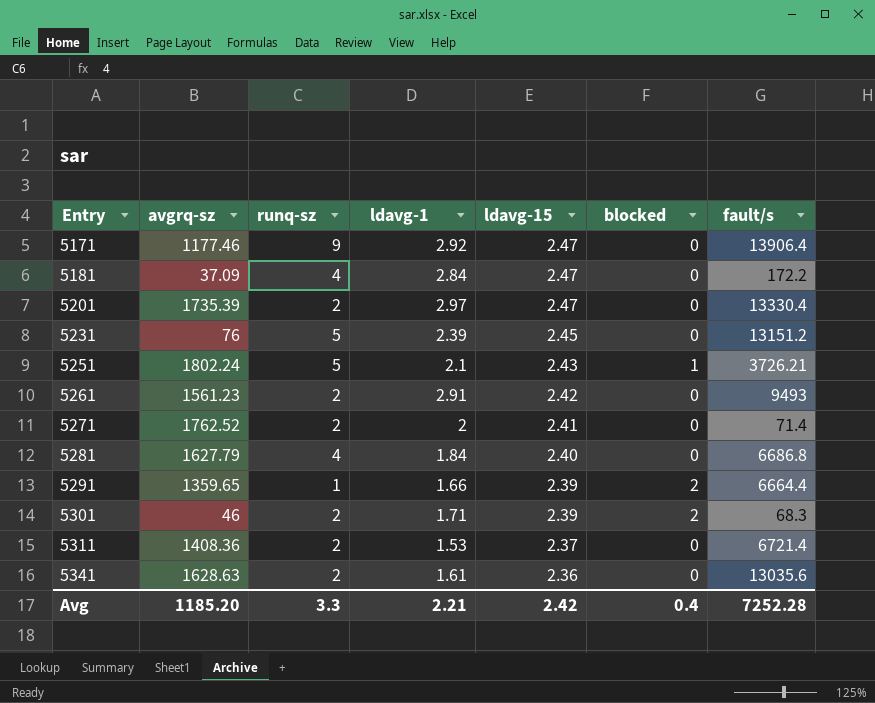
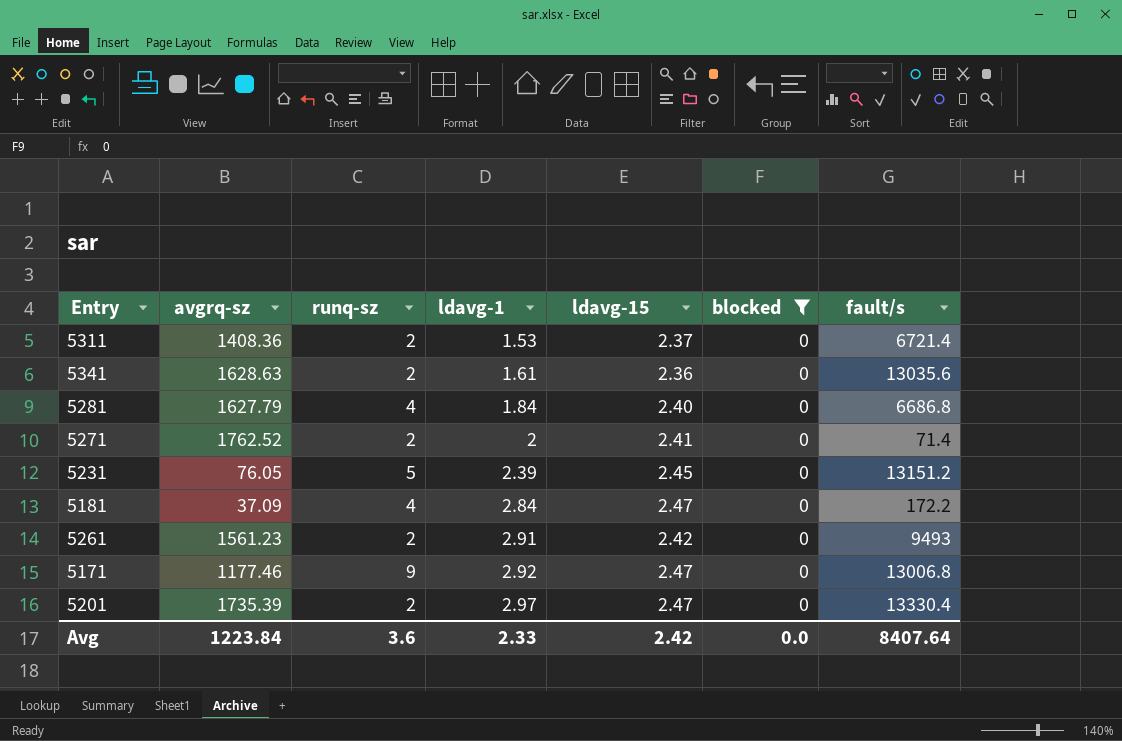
filter: none -> blocked = 0
row order: Entry ascending -> ldavg-1 ascending
5231 | avgrq-sz: 76 -> 76.05
5171 | fault/s: 13906.4 -> 13006.8
Avg | avgrq-sz: 1185.20 -> 1223.84
Avg | runq-sz: 3.3 -> 3.6
Avg | ldavg-1: 2.21 -> 2.33
Avg | blocked: 0.4 -> 0.0
Avg | fault/s: 7252.28 -> 8407.64

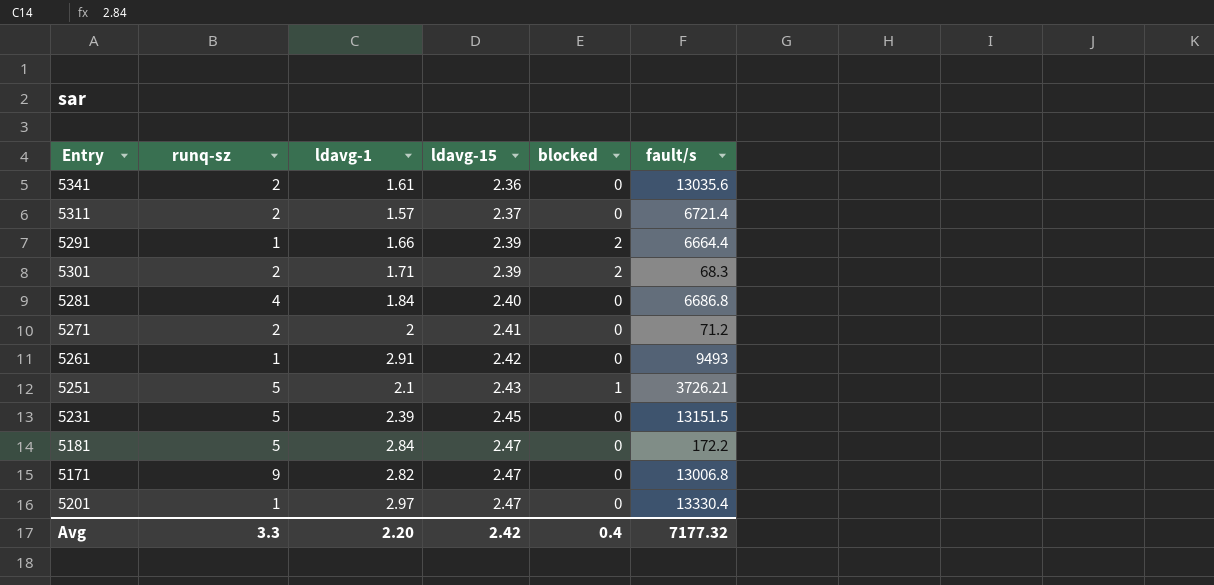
filter: blocked = 0 -> none
row order: ldavg-1 ascending -> ldavg-15 ascending
column avgrq-sz | position: 2 -> none
5311 | ldavg-1: 1.53 -> 1.57
5271 | fault/s: 71.4 -> 71.2
5261 | runq-sz: 2 -> 1
5231 | fault/s: 13151.2 -> 13151.5
5181 | runq-sz: 4 -> 5
5171 | ldavg-1: 2.92 -> 2.82
5201 | runq-sz: 2 -> 1
Avg | runq-sz: 3.6 -> 3.3
Avg | ldavg-1: 2.33 -> 2.20
Avg | blocked: 0.0 -> 0.4
Avg | fault/s: 8407.64 -> 7177.32

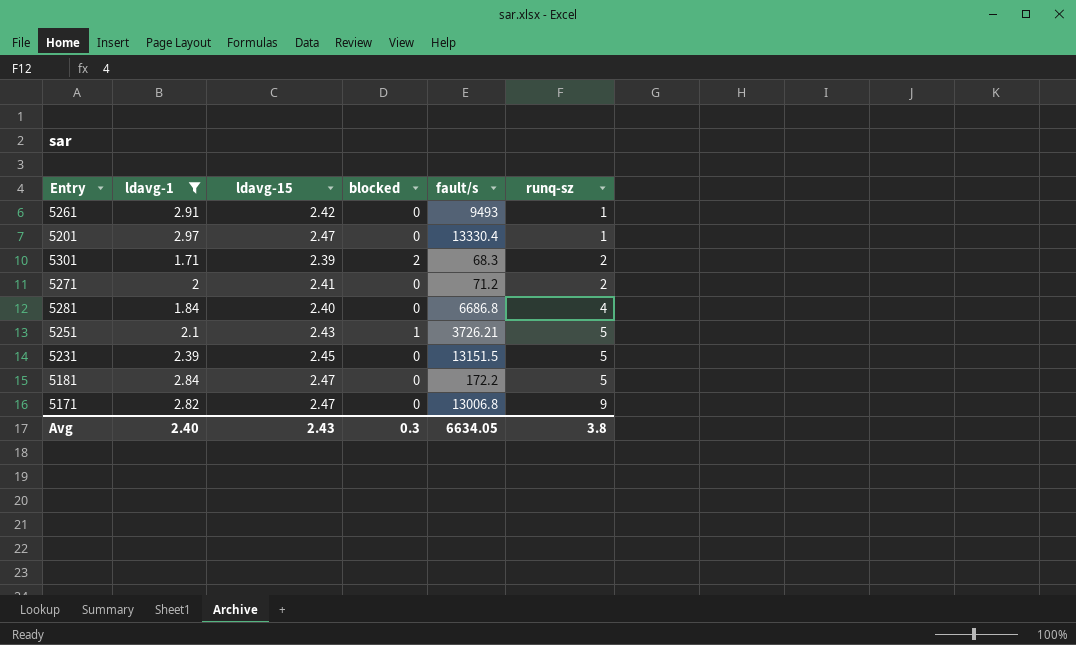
filter: none -> ldavg-1 >= 1.71
row order: ldavg-15 ascending -> runq-sz ascending
column runq-sz | position: 2 -> 6
Avg | ldavg-1: 2.20 -> 2.40
Avg | ldavg-15: 2.42 -> 2.43
Avg | blocked: 0.4 -> 0.3
Avg | fault/s: 7177.32 -> 6634.05
Avg | runq-sz: 3.3 -> 3.8

